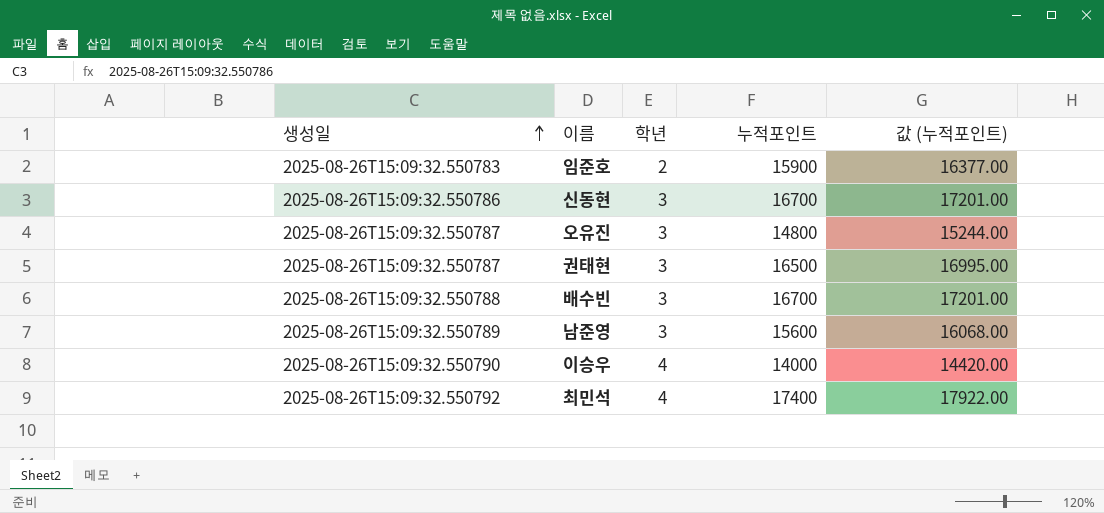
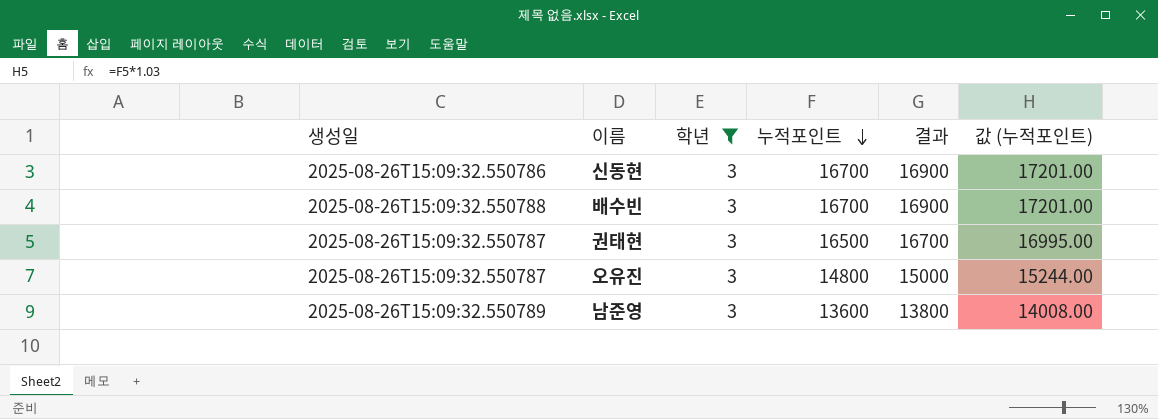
filter: none -> 학년 = 3
row order: 생성일 ascending -> 누적포인트 descending
column 결과 | formula: none -> [누적포인트] + 200
남준영 | 누적포인트: 15600 -> 13600
남준영 | 값 (누적포인트): 16068.00 -> 14008.00

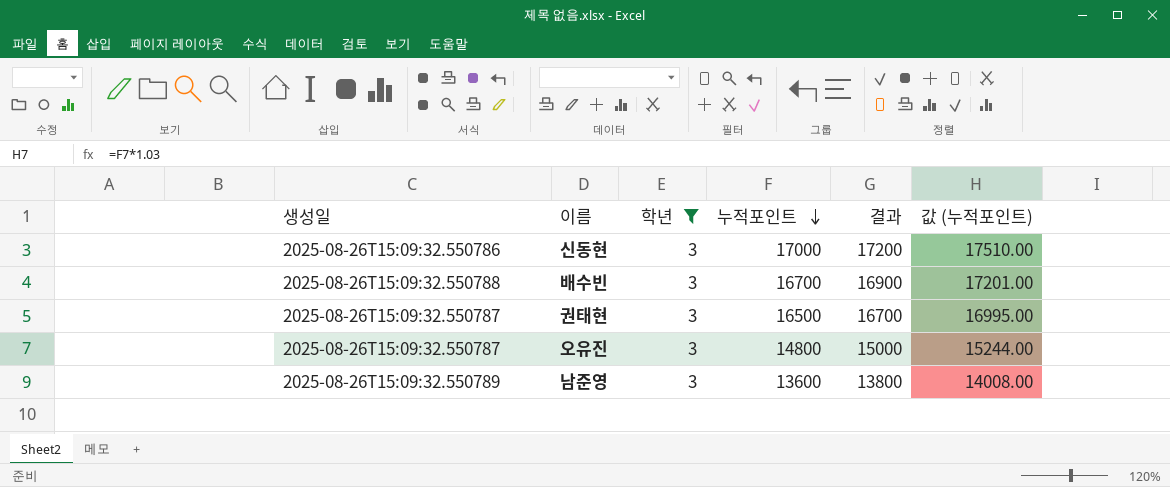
신동현 | 누적포인트: 16700 -> 17000
신동현 | 결과: 16900 -> 17200
신동현 | 값 (누적포인트): 17201.00 -> 17510.00

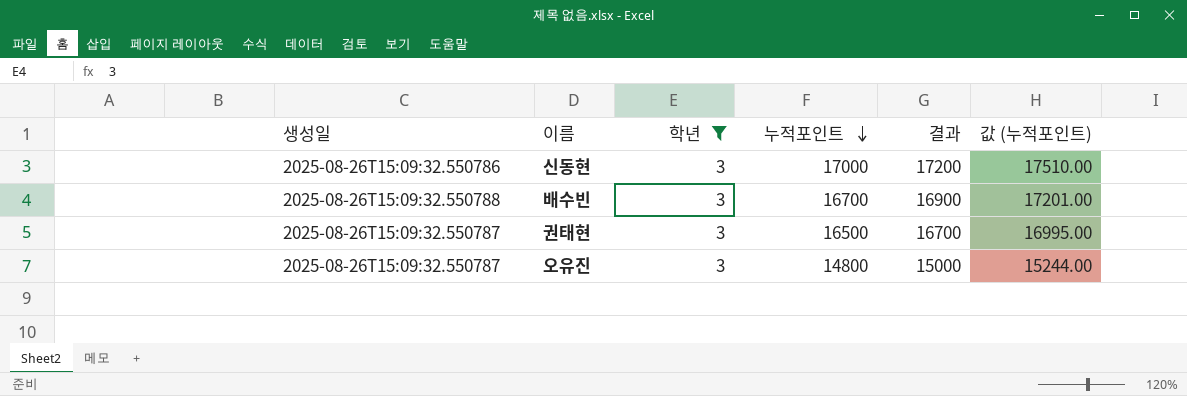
row 남준영: 2025-08-26T15:09:32.550789 | 3 | 13600 | 13800 | 14008.00 -> none

